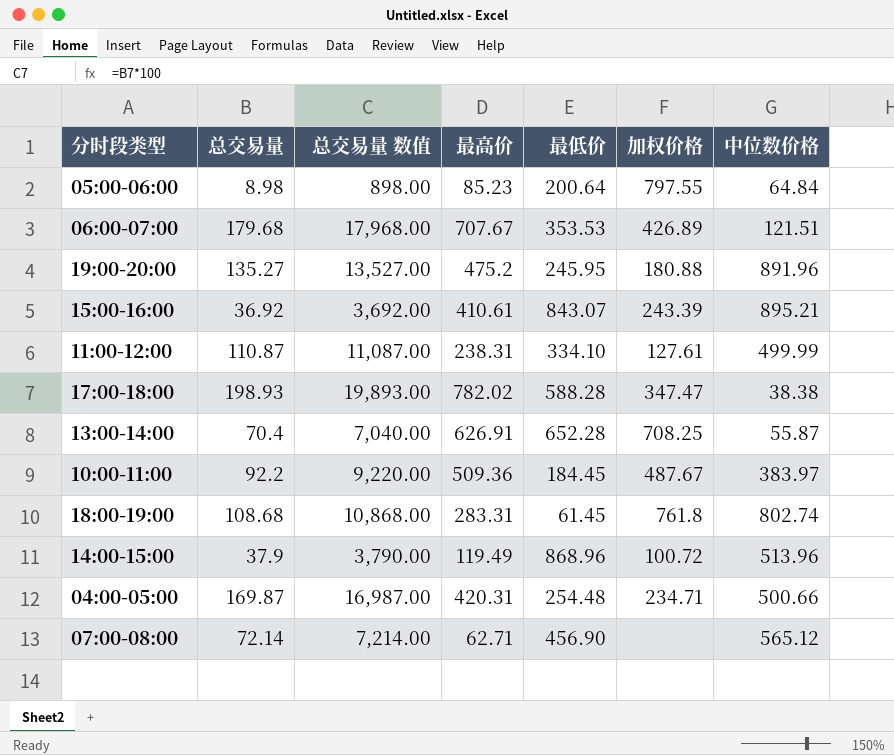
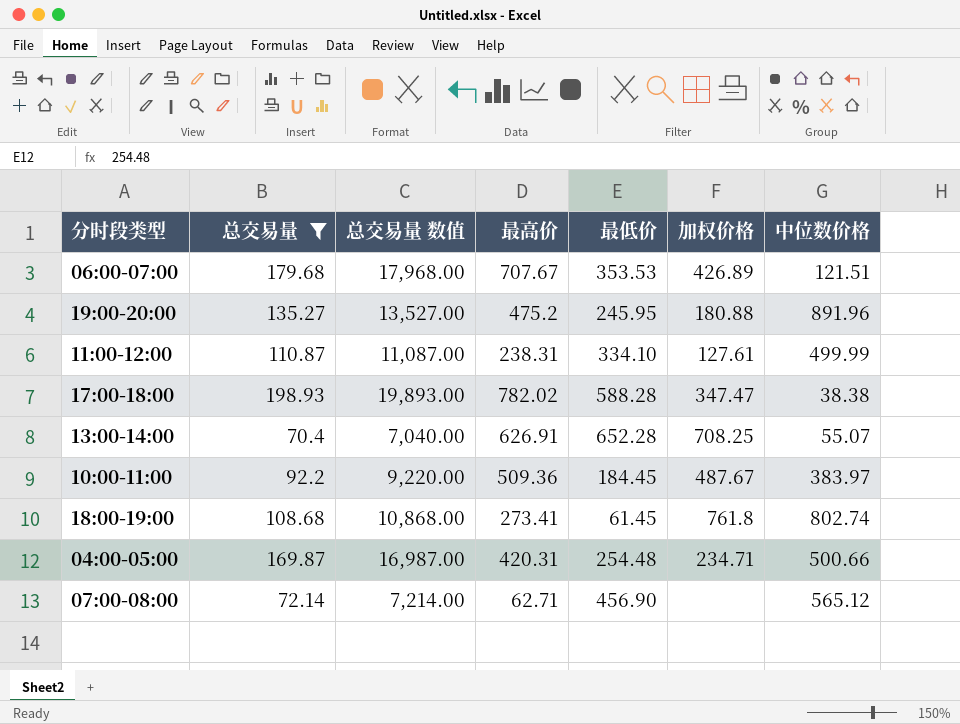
filter: none -> 总交易量 >= 70.4
13:00-14:00 | 中位数价格: 55.87 -> 55.07
18:00-19:00 | 最高价: 283.31 -> 273.41

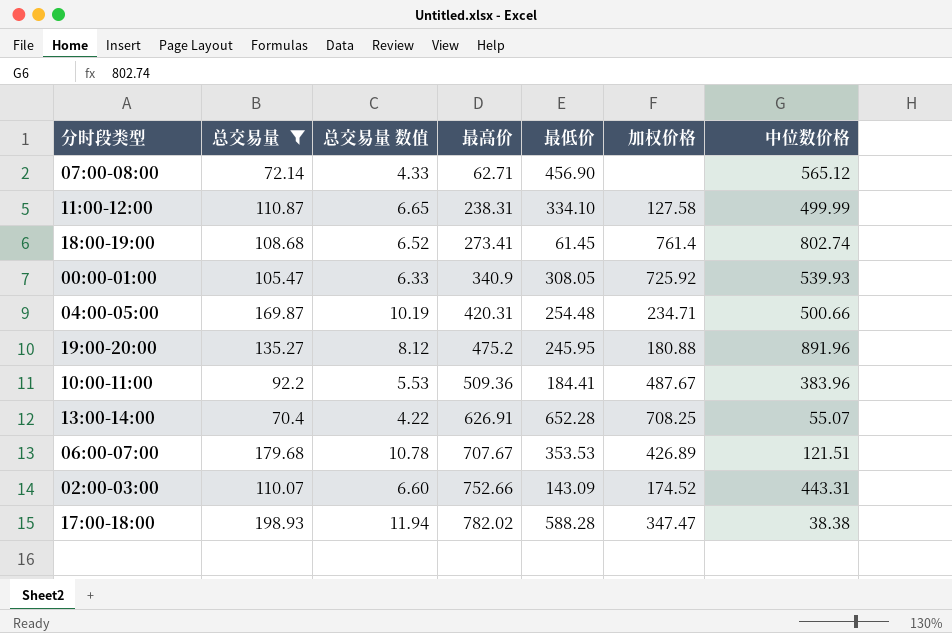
row order: none -> 最高价 ascending
column 总交易量 数值 | formula: [总交易量] * 100 -> [总交易量] * 0.06
11:00-12:00 | 加权价格: 127.61 -> 127.58
18:00-19:00 | 加权价格: 761.8 -> 761.4
row 00:00-01:00: none -> 105.47 | 6.33 | 340.9 | 308.05 | 725.92 | 539.93
10:00-11:00 | 最低价: 184.45 -> 184.41
10:00-11:00 | 中位数价格: 383.97 -> 383.96
row 02:00-03:00: none -> 110.07 | 6.60 | 752.66 | 143.09 | 174.52 | 443.31

